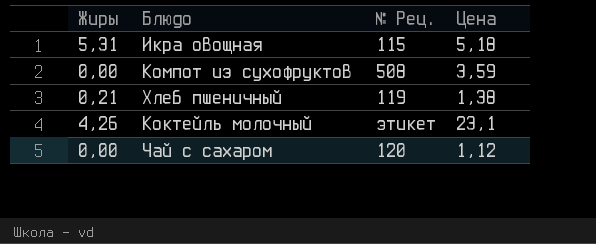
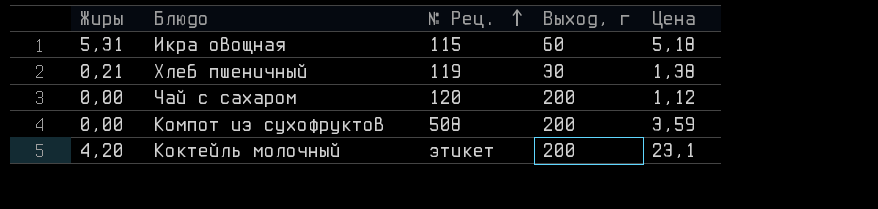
row order: none -> № Рец. ascending
column Выход, г | position: none -> 4
Коктейль молочный | Жиры: 4,26 -> 4,20

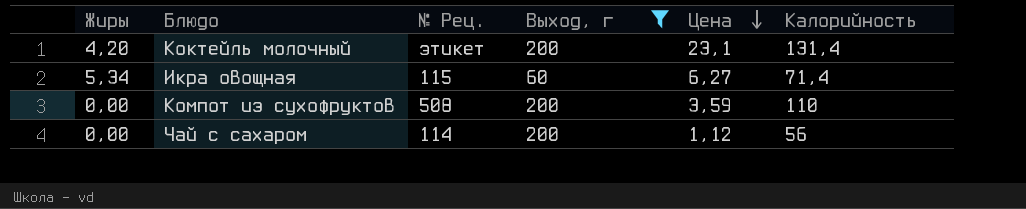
filter: none -> Выход, г != 30
row order: № Рец. ascending -> Цена descending
column Калорийность | position: none -> 6
Икра овощная | Жиры: 5,31 -> 5,34
Икра овощная | Цена: 5,18 -> 6,27
Чай с сахаром | № Рец.: 120 -> 114

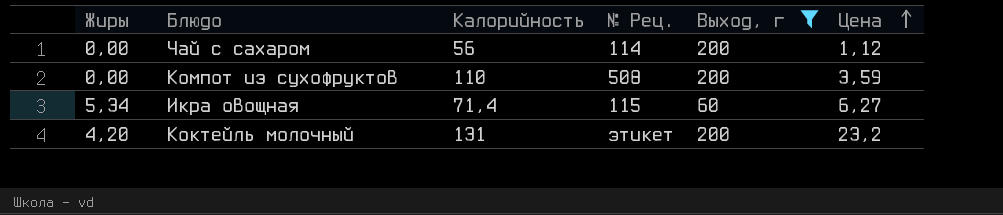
row order: Цена descending -> Цена ascending
column Калорийность | position: 6 -> 3
Коктейль молочный | Калорийность: 131,4 -> 131
Коктейль молочный | Цена: 23,1 -> 23,2

